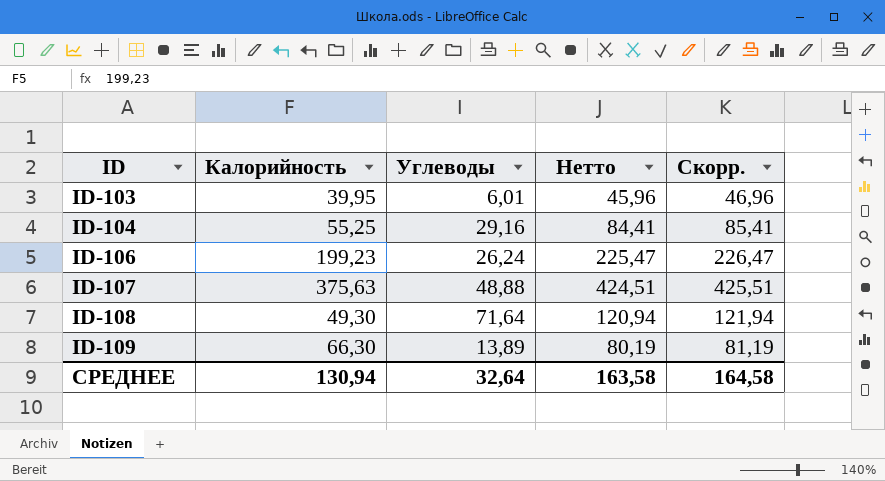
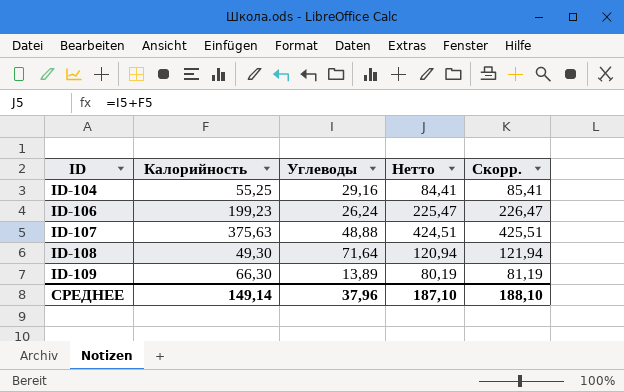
row ID-103: 39,95 | 6,01 | 45,96 | 46,96 -> none
СРЕДНЕЕ | Калорийность: 130,94 -> 149,14
СРЕДНЕЕ | Углеводы: 32,64 -> 37,96
СРЕДНЕЕ | Нетто: 163,58 -> 187,10
СРЕДНЕЕ | Скорр.: 164,58 -> 188,10

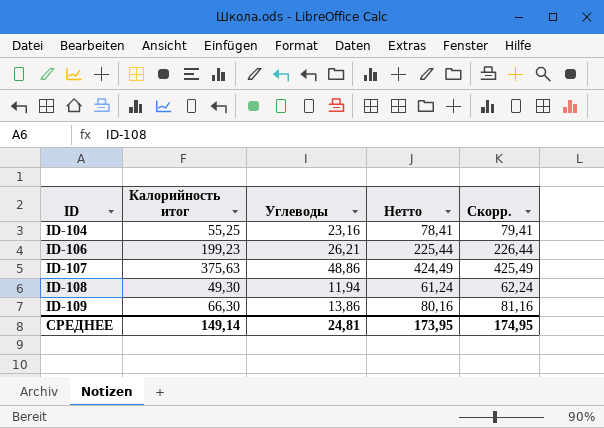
column name: Калорийность -> Калорийность итог
ID-104 | Углеводы: 29,16 -> 23,16
ID-104 | Нетто: 84,41 -> 78,41
ID-104 | Скорр.: 85,41 -> 79,41
ID-106 | Углеводы: 26,24 -> 26,21
ID-106 | Нетто: 225,47 -> 225,44
ID-106 | Скорр.: 226,47 -> 226,44
ID-107 | Углеводы: 48,88 -> 48,86
ID-107 | Нетто: 424,51 -> 424,49
ID-107 | Скорр.: 425,51 -> 425,49
ID-108 | Углеводы: 71,64 -> 11,94
ID-108 | Нетто: 120,94 -> 61,24
ID-108 | Скорр.: 121,94 -> 62,24
ID-109 | Углеводы: 13,89 -> 13,86
ID-109 | Нетто: 80,19 -> 80,16
ID-109 | Скорр.: 81,19 -> 81,16
СРЕДНЕЕ | Углеводы: 37,96 -> 24,81
СРЕДНЕЕ | Нетто: 187,10 -> 173,95
СРЕДНЕЕ | Скорр.: 188,10 -> 174,95

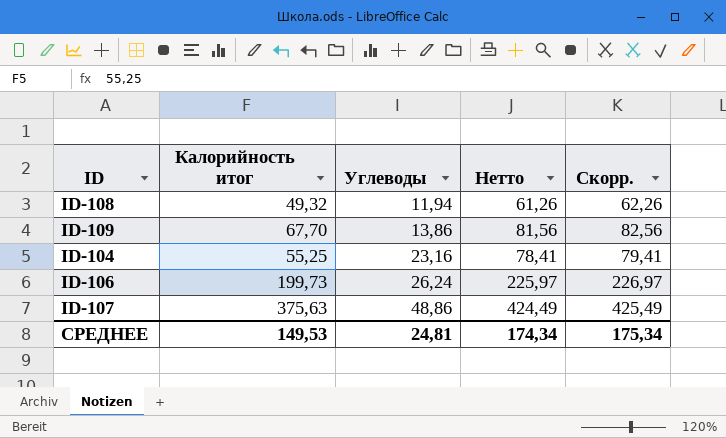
row order: ID ascending -> Углеводы ascending
ID-108 | Калорийность итог: 49,30 -> 49,32
ID-108 | Нетто: 61,24 -> 61,26
ID-108 | Скорр.: 62,24 -> 62,26
ID-109 | Калорийность итог: 66,30 -> 67,70
ID-109 | Нетто: 80,16 -> 81,56
ID-109 | Скорр.: 81,16 -> 82,56
ID-106 | Калорийность итог: 199,23 -> 199,73
ID-106 | Углеводы: 26,21 -> 26,24
ID-106 | Нетто: 225,44 -> 225,97
ID-106 | Скорр.: 226,44 -> 226,97
СРЕДНЕЕ | Калорийность итог: 149,14 -> 149,53
СРЕДНЕЕ | Нетто: 173,95 -> 174,34
СРЕДНЕЕ | Скорр.: 174,95 -> 175,34

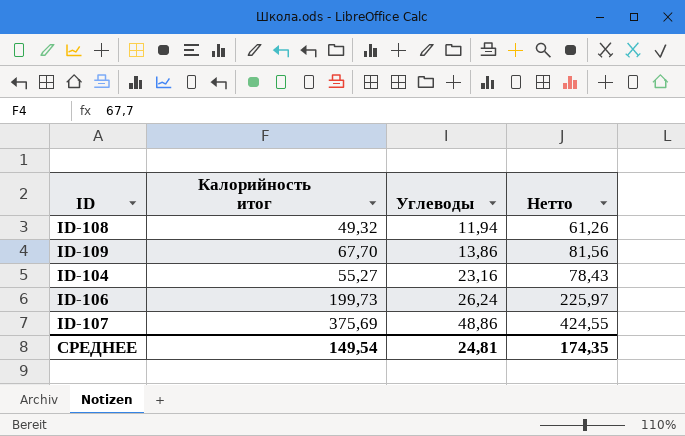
column Скорр. | formula: [Нетто] + 1 -> none
ID-104 | Калорийность итог: 55,25 -> 55,27
ID-104 | Нетто: 78,41 -> 78,43
ID-107 | Калорийность итог: 375,63 -> 375,69
ID-107 | Нетто: 424,49 -> 424,55
СРЕДНЕЕ | Калорийность итог: 149,53 -> 149,54
СРЕДНЕЕ | Нетто: 174,34 -> 174,35

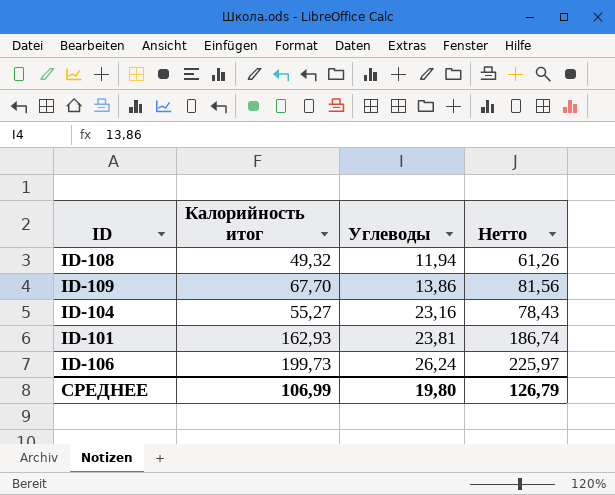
row ID-107: 375,69 | 48,86 | 424,55 -> none
row ID-101: none -> 162,93 | 23,81 | 186,74
СРЕДНЕЕ | Калорийность итог: 149,54 -> 106,99
СРЕДНЕЕ | Углеводы: 24,81 -> 19,80
СРЕДНЕЕ | Нетто: 174,35 -> 126,79

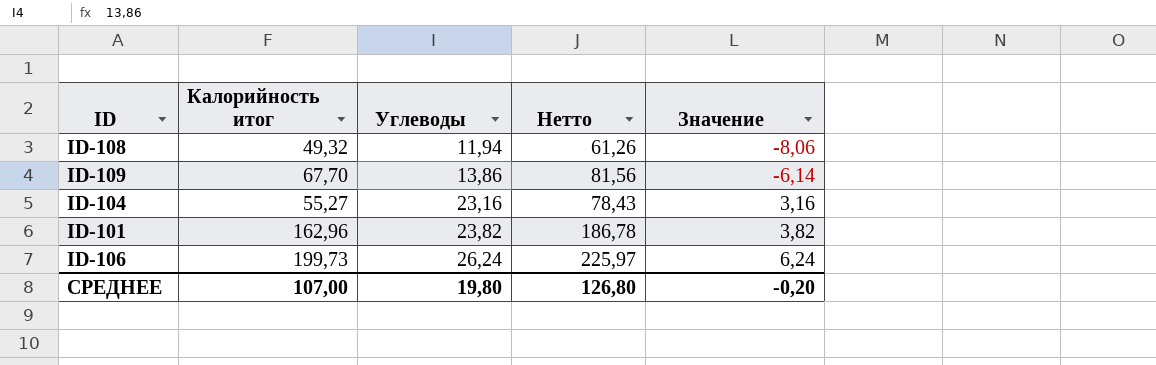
column Значение | formula: none -> [Углеводы] - 20
ID-101 | Калорийность итог: 162,93 -> 162,96
ID-101 | Углеводы: 23,81 -> 23,82
ID-101 | Нетто: 186,74 -> 186,78
СРЕДНЕЕ | Калорийность итог: 106,99 -> 107,00
СРЕДНЕЕ | Нетто: 126,79 -> 126,80

